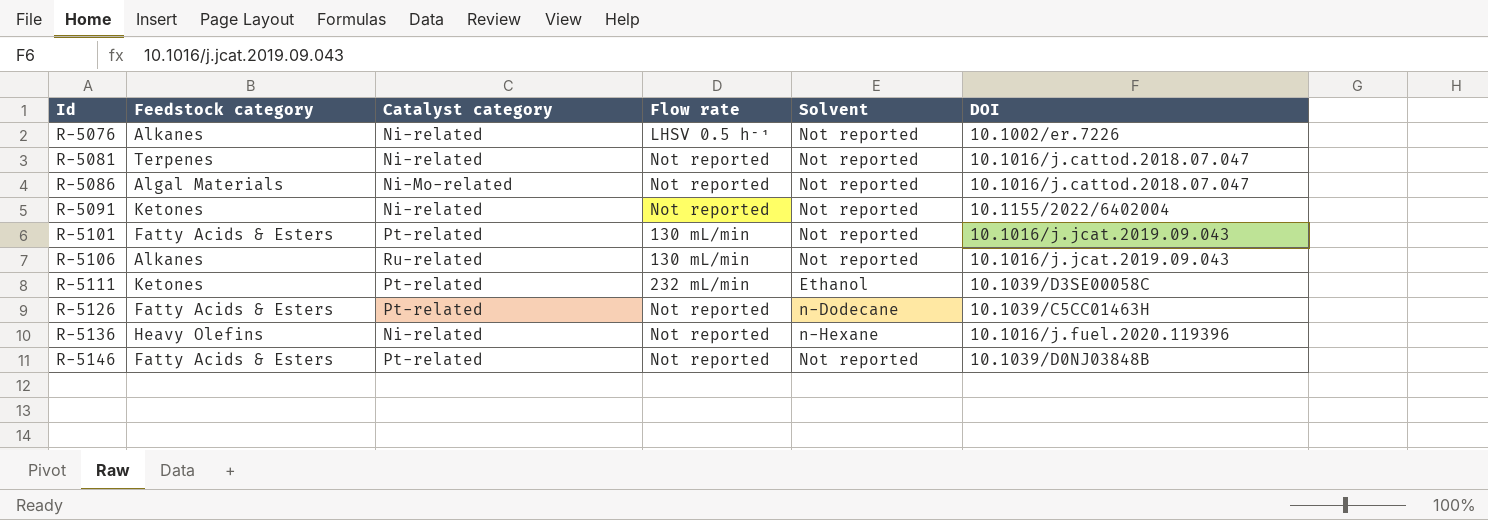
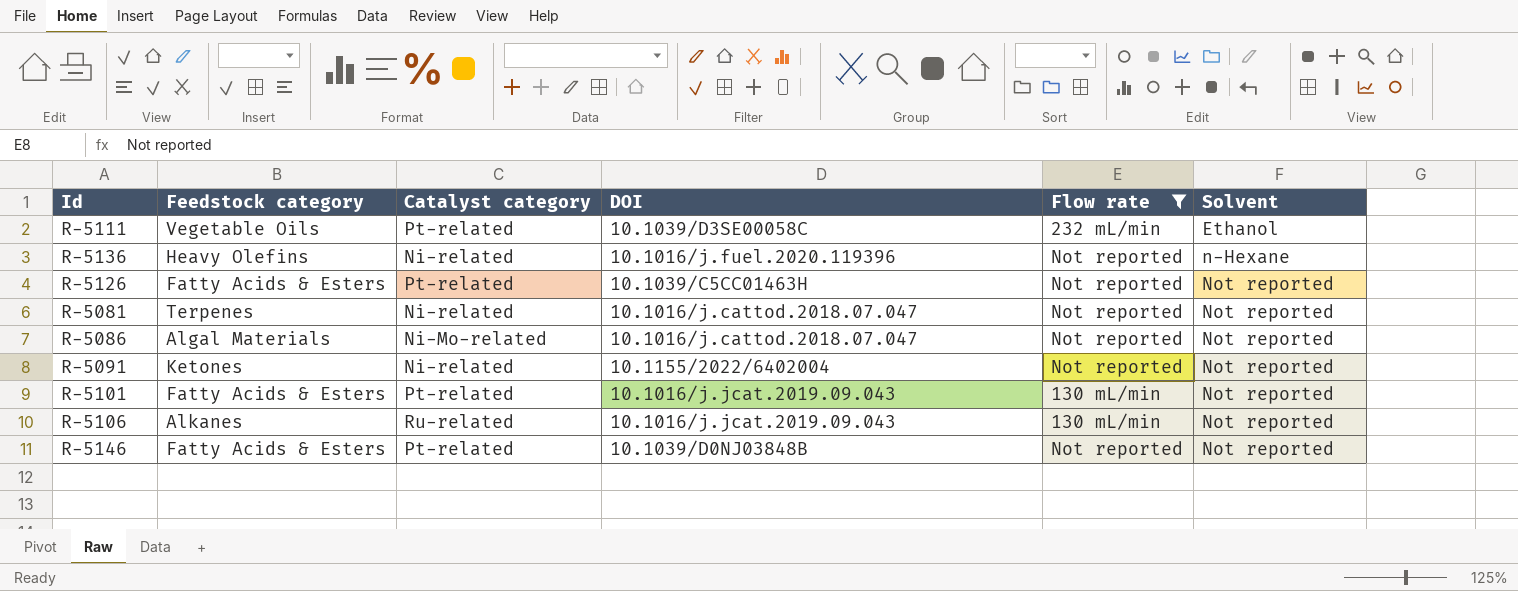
filter: none -> Flow rate != LHSV 0.5 h⁻¹
row order: Id ascending -> Solvent ascending
column DOI | position: 6 -> 4
R-5111 | Feedstock category: Ketones -> Vegetable Oils
R-5126 | Solvent: n-Dodecane -> Not reported

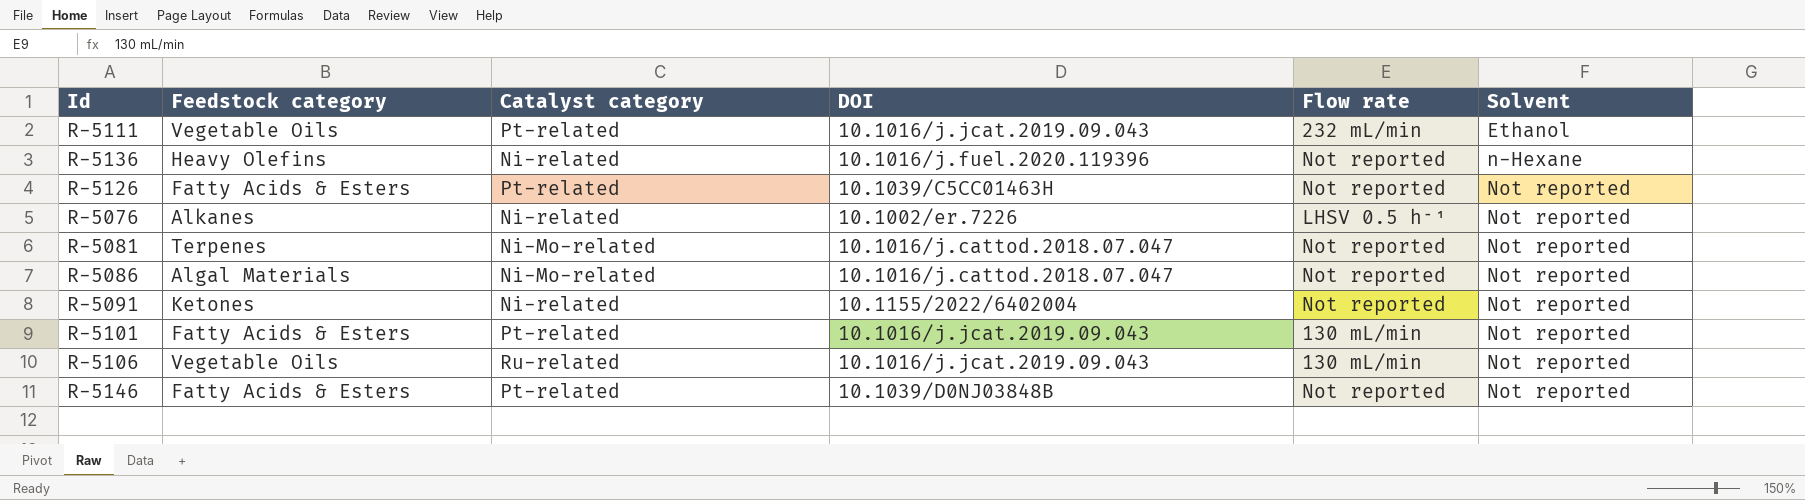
filter: Flow rate != LHSV 0.5 h⁻¹ -> none
R-5111 | DOI: 10.1039/D3SE00058C -> 10.1016/j.jcat.2019.09.043
R-5081 | Catalyst category: Ni-related -> Ni-Mo-related
R-5106 | Feedstock category: Alkanes -> Vegetable Oils

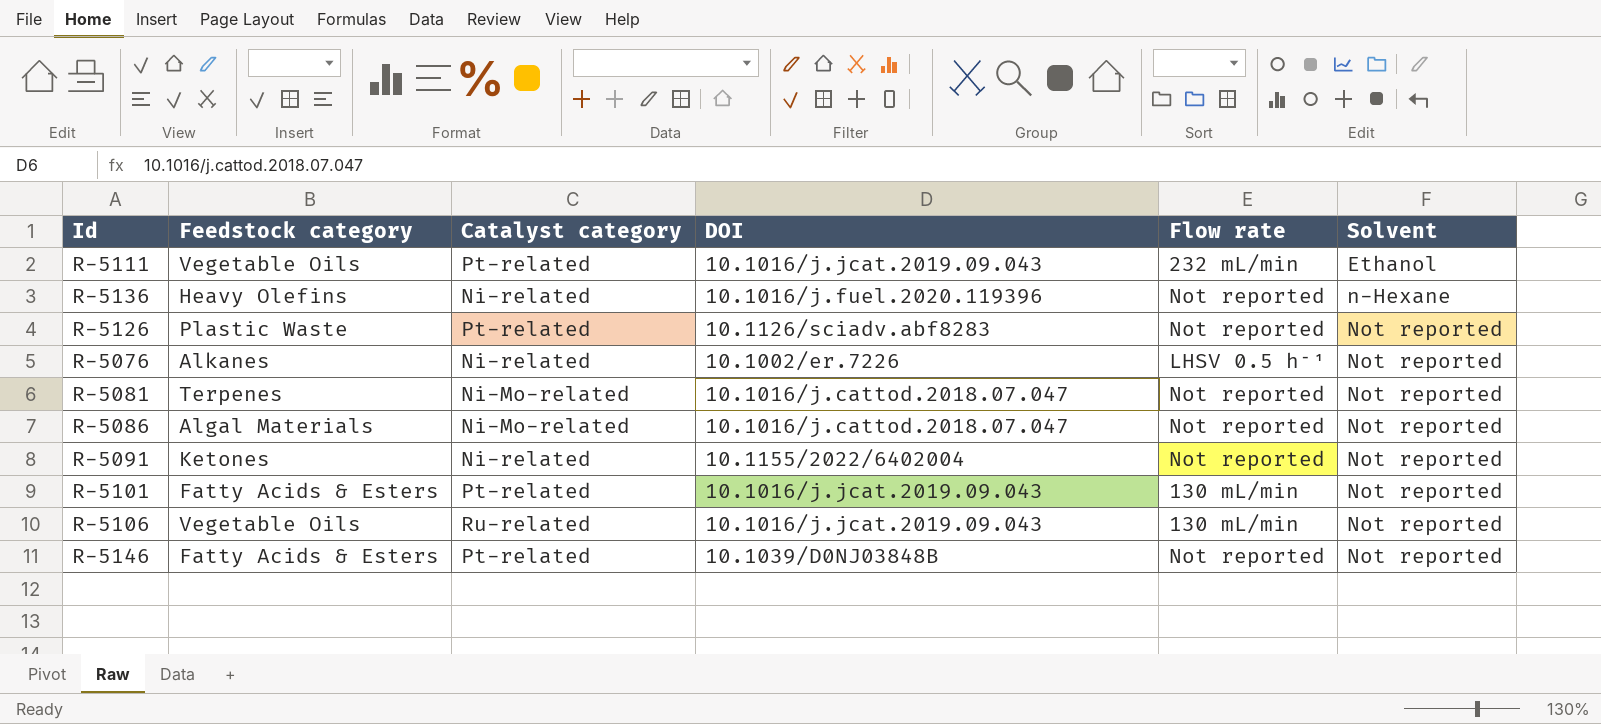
R-5126 | Feedstock category: Fatty Acids & Esters -> Plastic Waste
R-5126 | DOI: 10.1039/C5CC01463H -> 10.1126/sciadv.abf8283

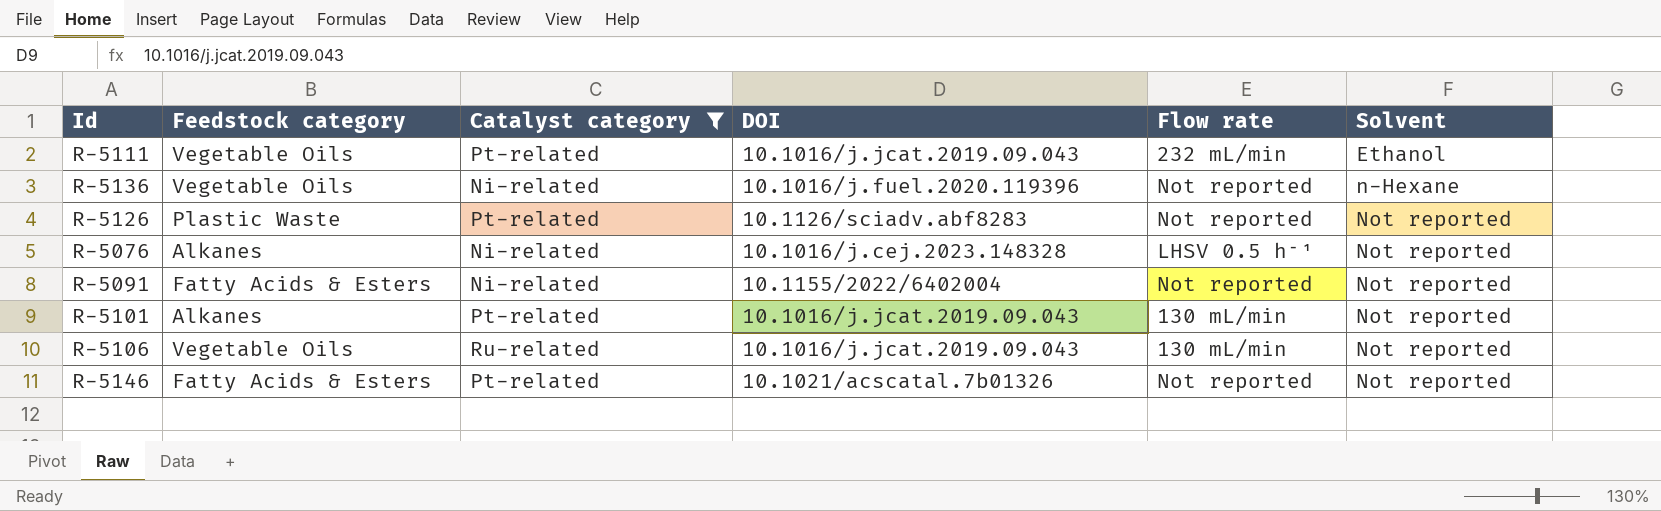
filter: none -> Catalyst category != Ni-Mo-related
R-5136 | Feedstock category: Heavy Olefins -> Vegetable Oils
R-5076 | DOI: 10.1002/er.7226 -> 10.1016/j.cej.2023.148328
R-5091 | Feedstock category: Ketones -> Fatty Acids & Esters
R-5101 | Feedstock category: Fatty Acids & Esters -> Alkanes
R-5146 | DOI: 10.1039/D0NJ03848B -> 10.1021/acscatal.7b01326

